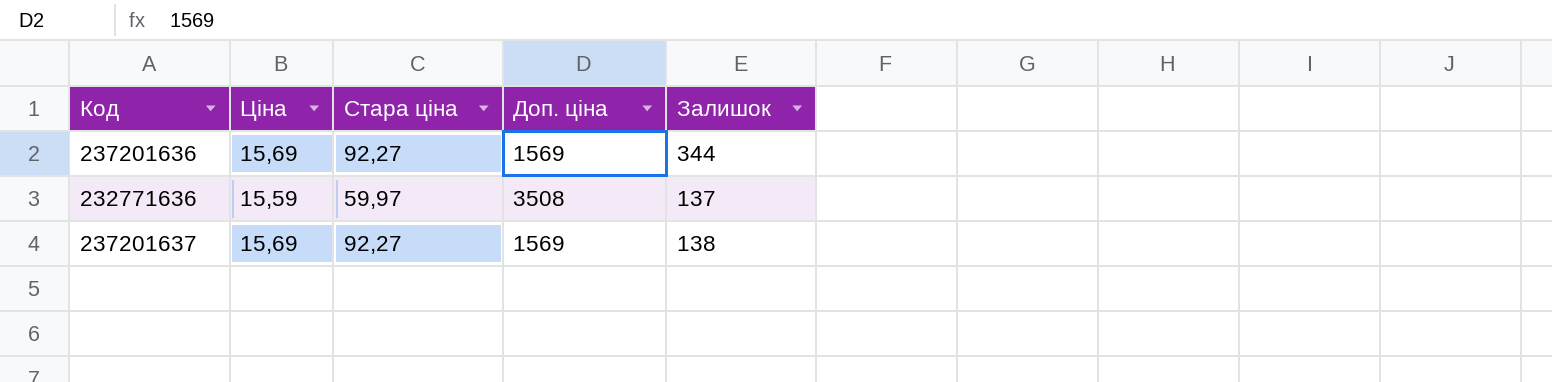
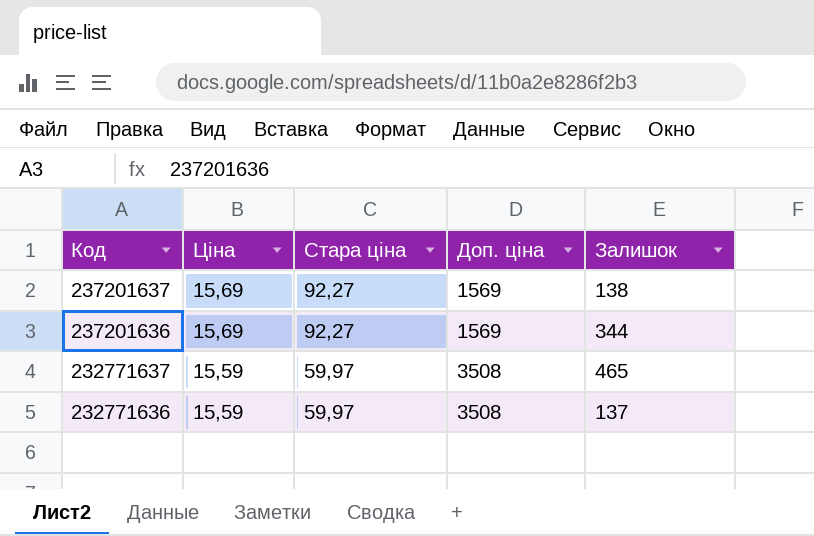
row order: none -> Код descending
row 232771637: none -> 15,59 | 59,97 | 3508 | 465

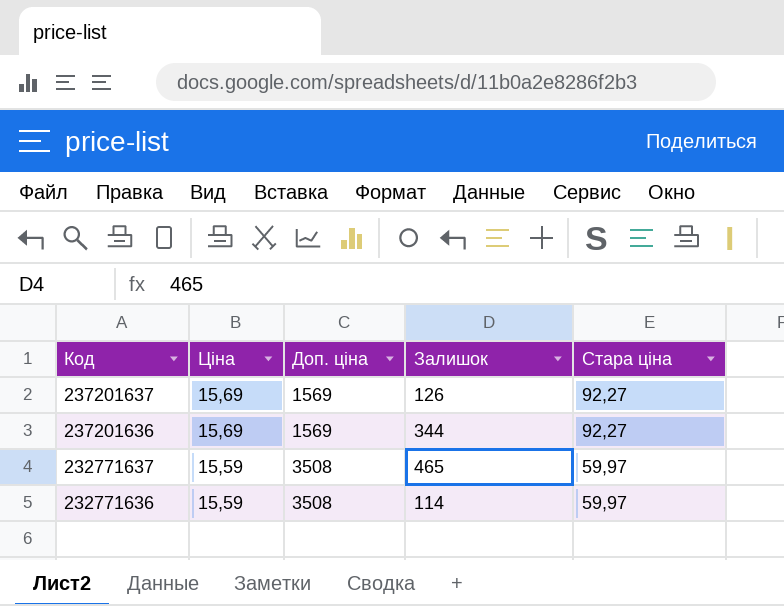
column Стара ціна | position: 3 -> 5
237201637 | Залишок: 138 -> 126
232771636 | Залишок: 137 -> 114

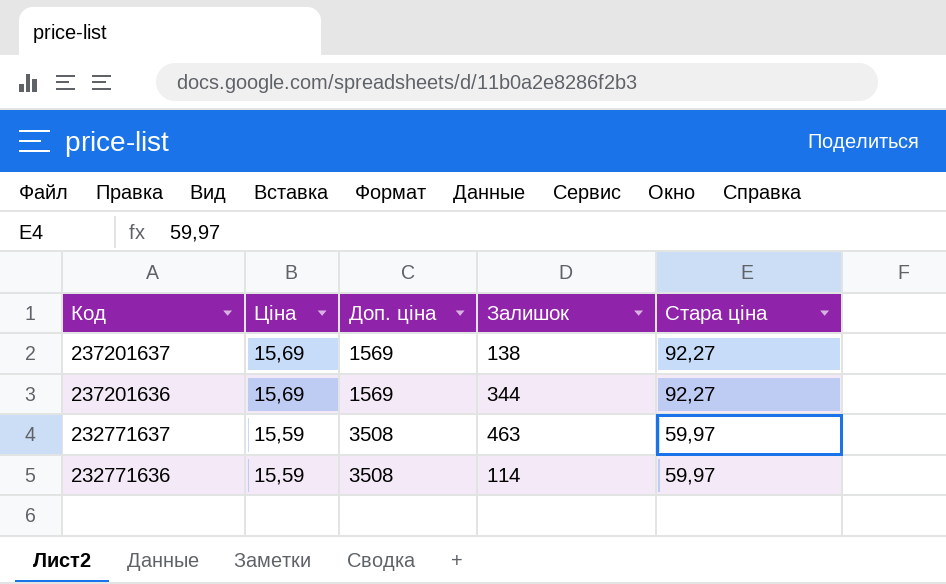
237201637 | Залишок: 126 -> 138
232771637 | Залишок: 465 -> 463

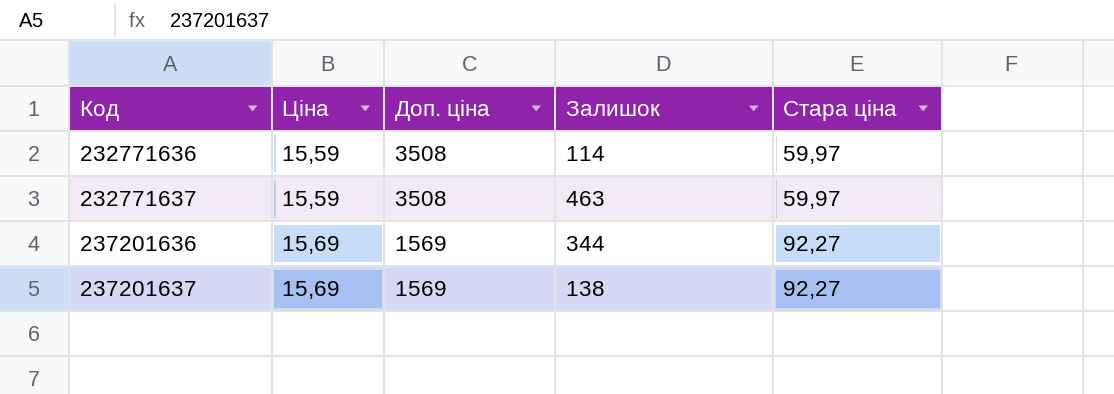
row order: Код descending -> Код ascending

